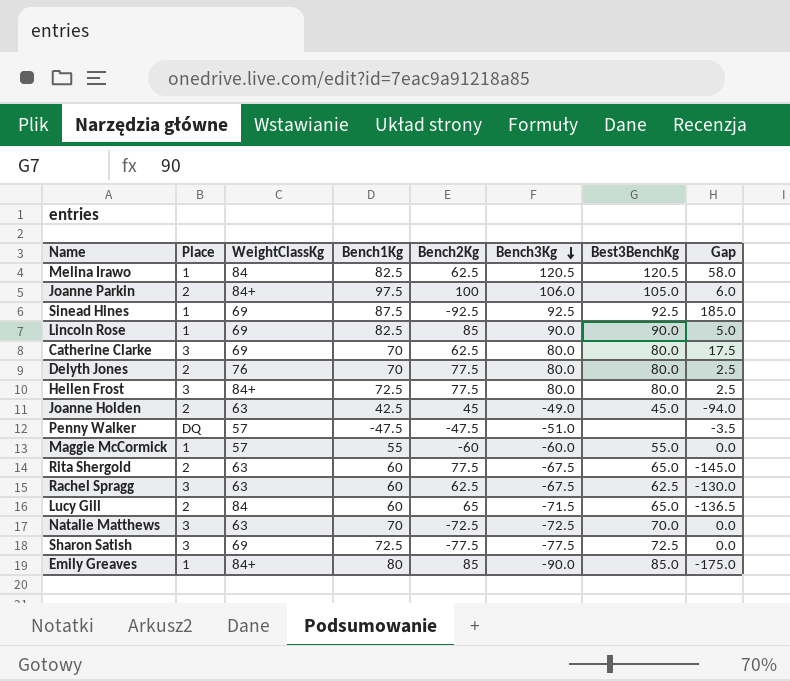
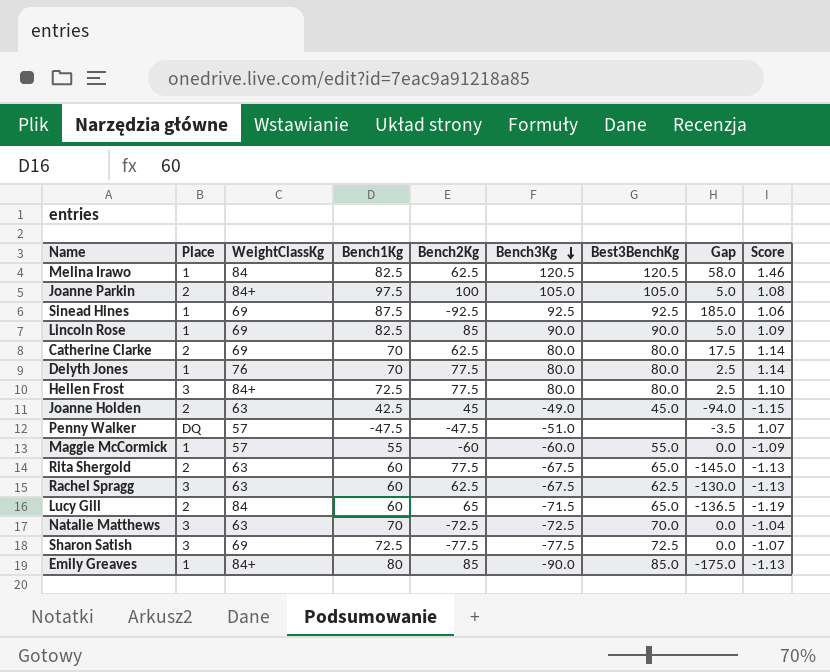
column Score | formula: none -> [Bench3Kg] / [Bench1Kg]
Joanne Parkin | Bench3Kg: 106.0 -> 105.0
Joanne Parkin | Gap: 6.0 -> 5.0
Catherine Clarke | Place: 3 -> 2
Delyth Jones | Place: 2 -> 1

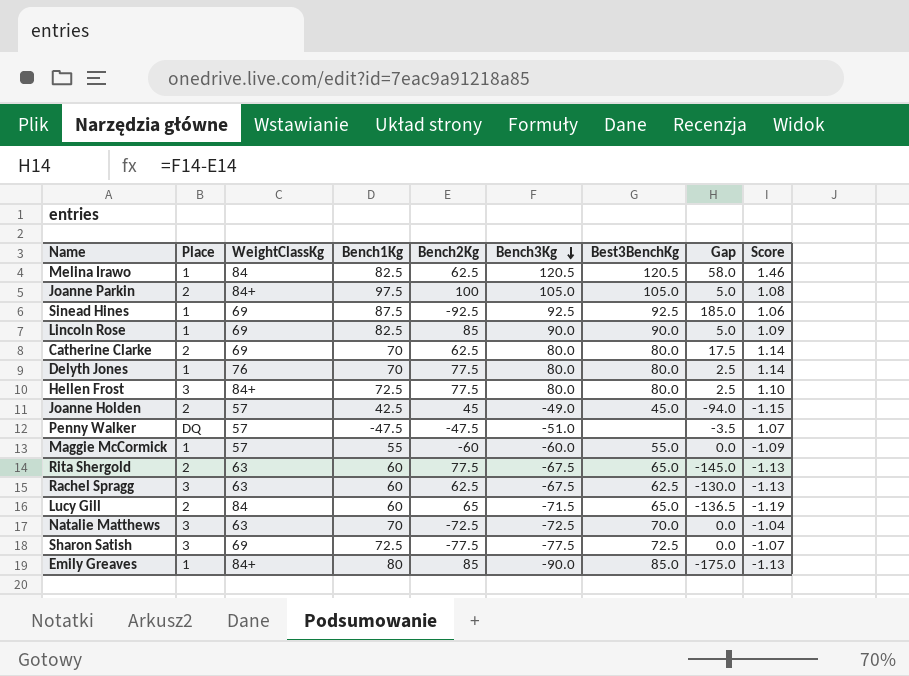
Joanne Holden | WeightClassKg: 63 -> 57

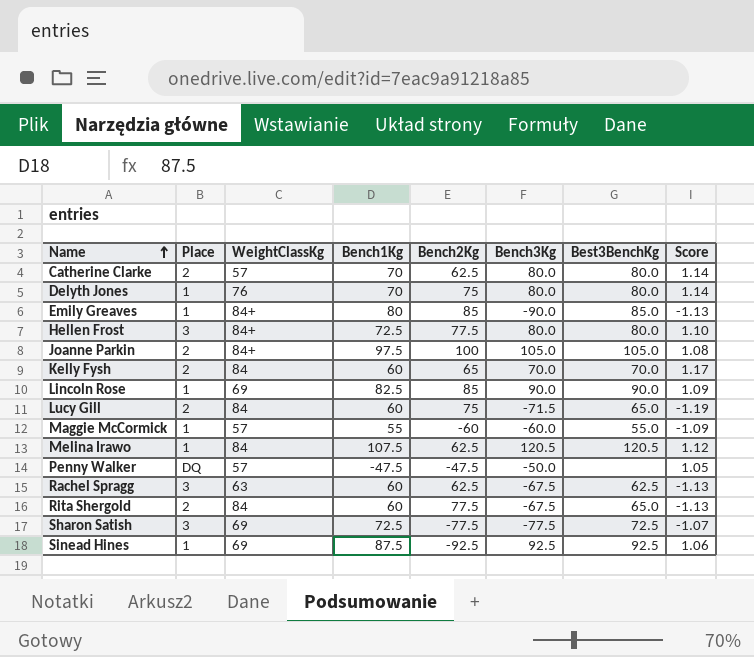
row order: Bench3Kg descending -> Name ascending
column Gap | formula: [Bench3Kg] - [Bench2Kg] -> none
row Joanne Holden: 2 | 57 | 42.5 | 45 | -49.0 | 45.0 | -94.0 | -1.15 -> none
row Natalie Matthews: 3 | 63 | 70 | -72.5 | -72.5 | 70.0 | 0.0 | -1.04 -> none
Catherine Clarke | WeightClassKg: 69 -> 57
Delyth Jones | Bench2Kg: 77.5 -> 75
row Kelly Fysh: none -> 2 | 84 | 60 | 65 | 70.0 | 70.0 | 1.17
Lucy Gill | Bench2Kg: 65 -> 75
Melina Irawo | Bench1Kg: 82.5 -> 107.5
Melina Irawo | Score: 1.46 -> 1.12
Penny Walker | Bench3Kg: -51.0 -> -50.0
Penny Walker | Score: 1.07 -> 1.05
Rita Shergold | WeightClassKg: 63 -> 84

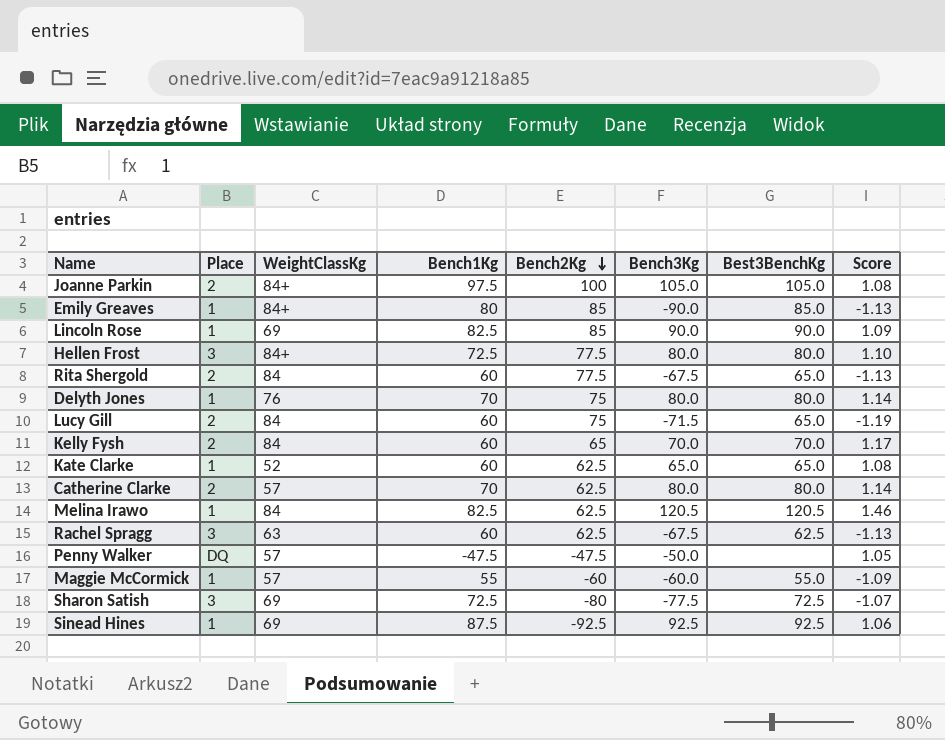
row order: Name ascending -> Bench2Kg descending
row Kate Clarke: none -> 1 | 52 | 60 | 62.5 | 65.0 | 65.0 | 1.08
Melina Irawo | Bench1Kg: 107.5 -> 82.5
Melina Irawo | Score: 1.12 -> 1.46
Sharon Satish | Bench2Kg: -77.5 -> -80

